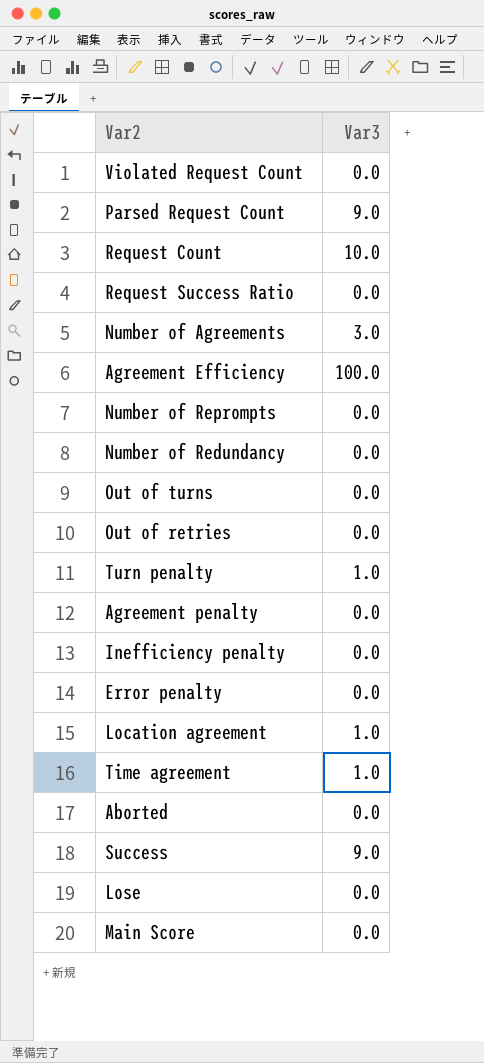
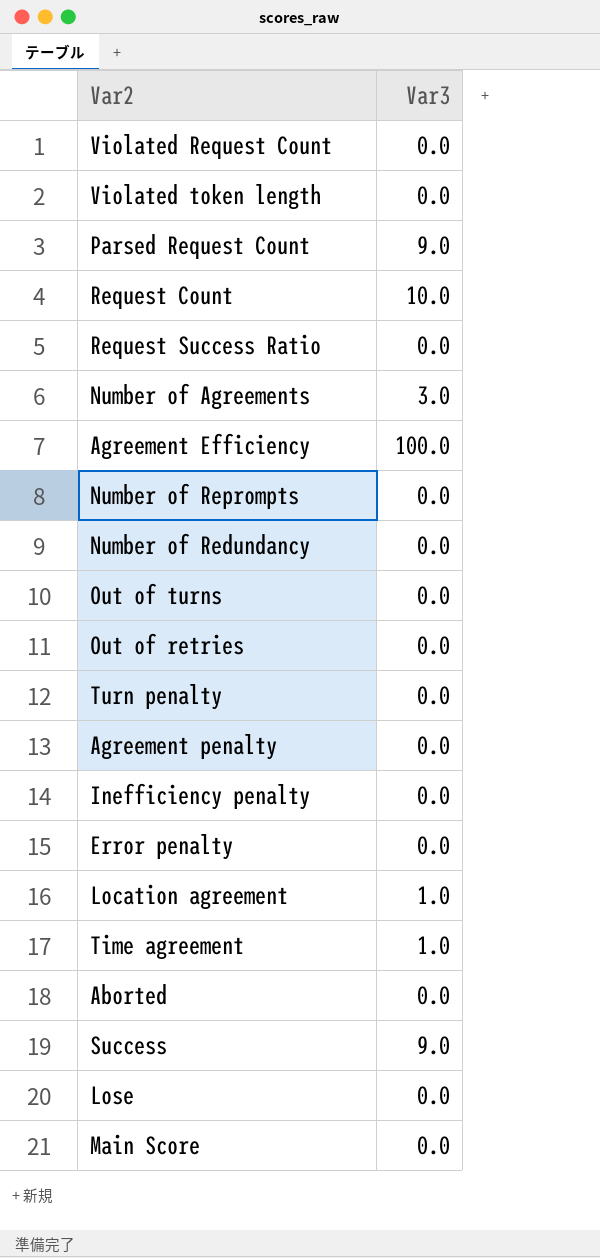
row Violated token length: none -> 0.0
Turn penalty | Var3: 1.0 -> 0.0

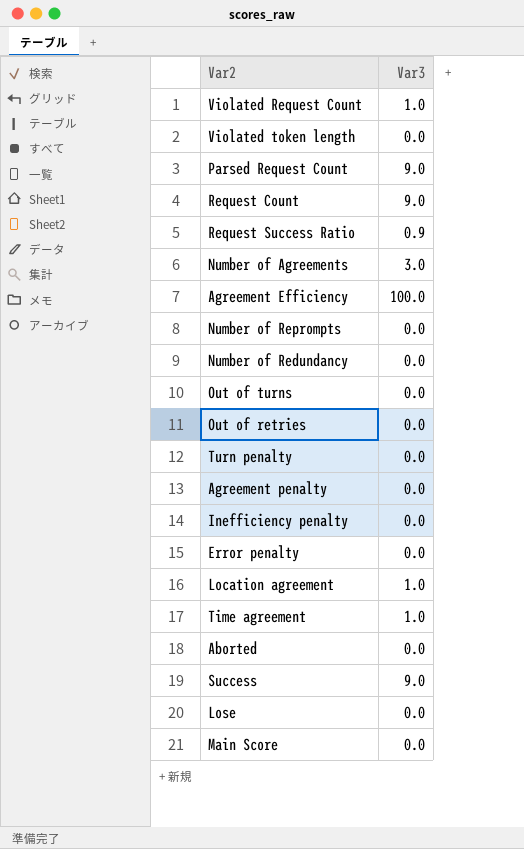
Violated Request Count | Var3: 0.0 -> 1.0
Request Count | Var3: 10.0 -> 9.0
Request Success Ratio | Var3: 0.0 -> 0.9

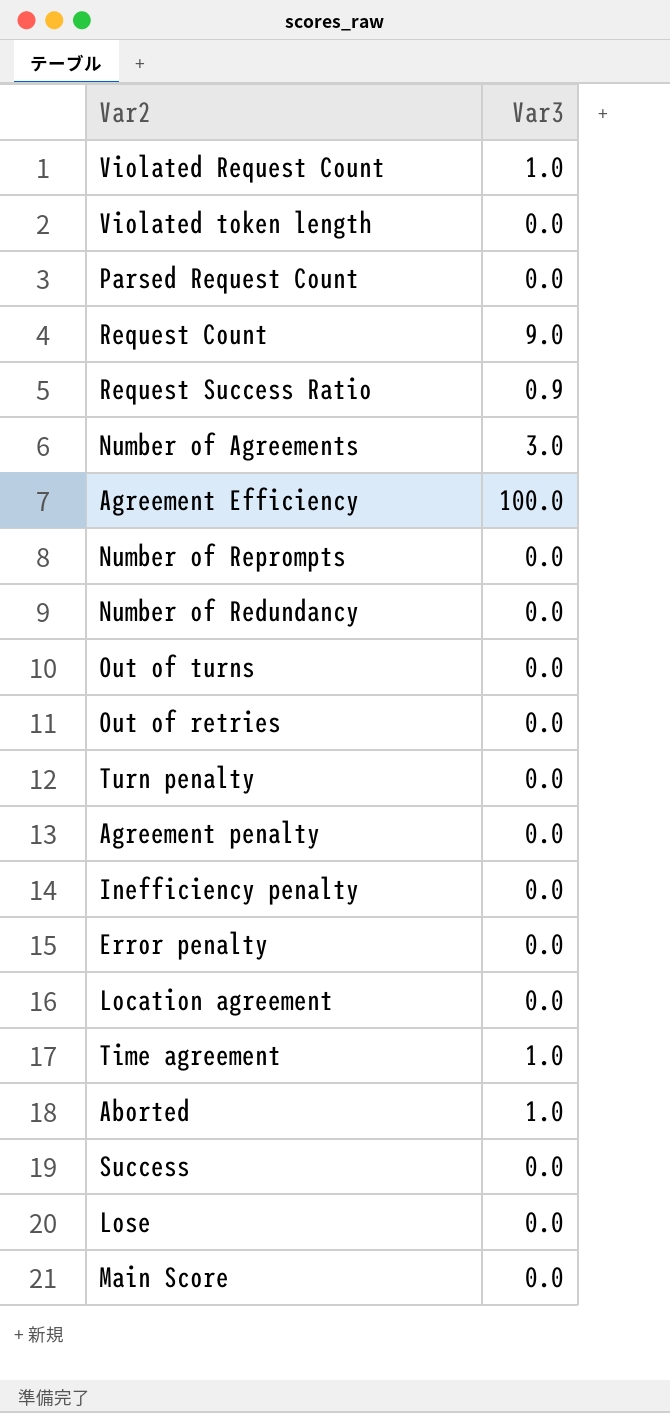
Parsed Request Count | Var3: 9.0 -> 0.0
Location agreement | Var3: 1.0 -> 0.0
Aborted | Var3: 0.0 -> 1.0
Success | Var3: 9.0 -> 0.0

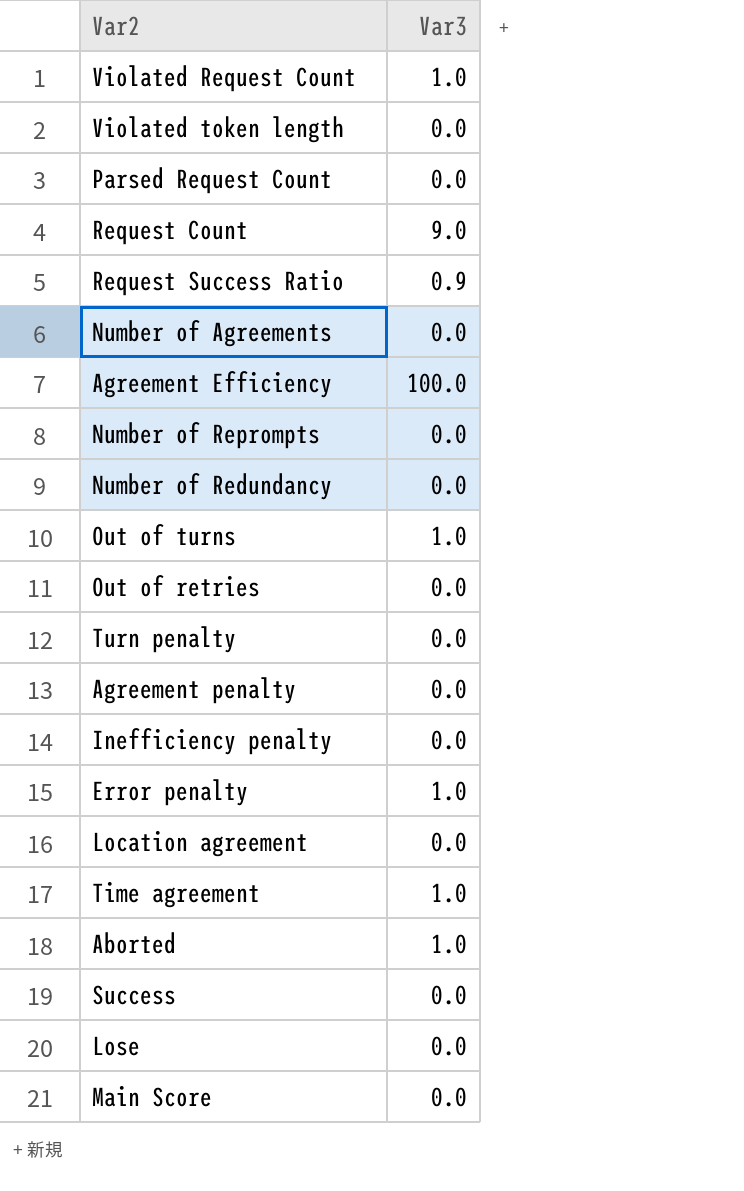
Number of Agreements | Var3: 3.0 -> 0.0
Out of turns | Var3: 0.0 -> 1.0
Error penalty | Var3: 0.0 -> 1.0

